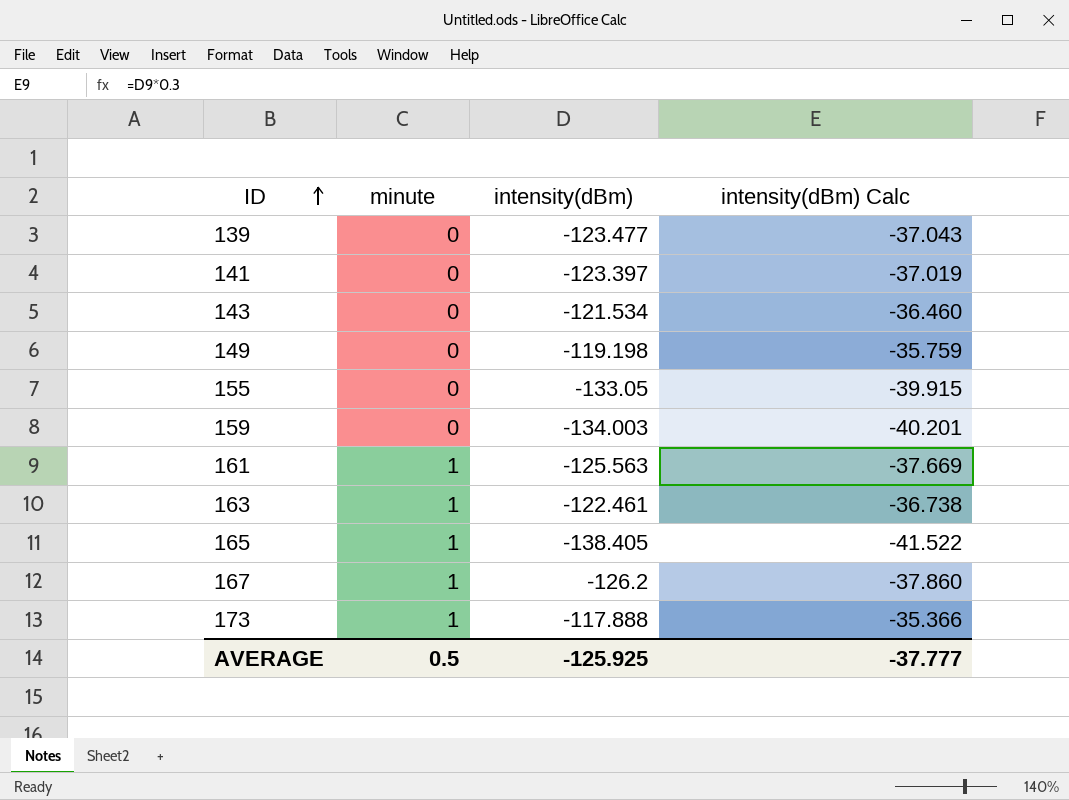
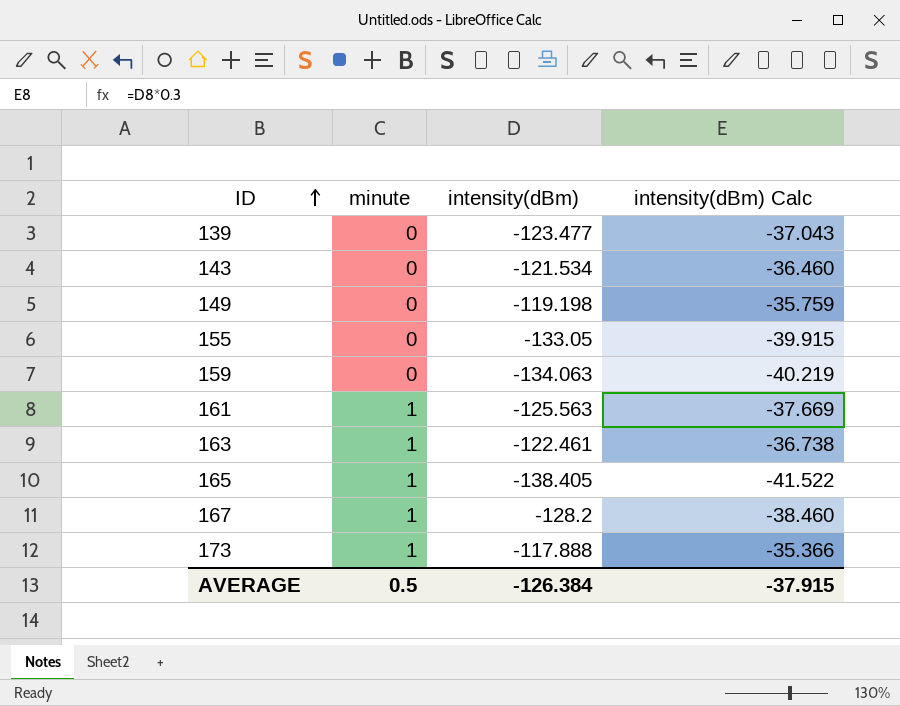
row 141: 0 | -123.397 | -37.019 -> none
159 | intensity(dBm): -134.003 -> -134.063
159 | intensity(dBm) Calc: -40.201 -> -40.219
167 | intensity(dBm): -126.2 -> -128.2
167 | intensity(dBm) Calc: -37.860 -> -38.460
AVERAGE | intensity(dBm): -125.925 -> -126.384
AVERAGE | intensity(dBm) Calc: -37.777 -> -37.915

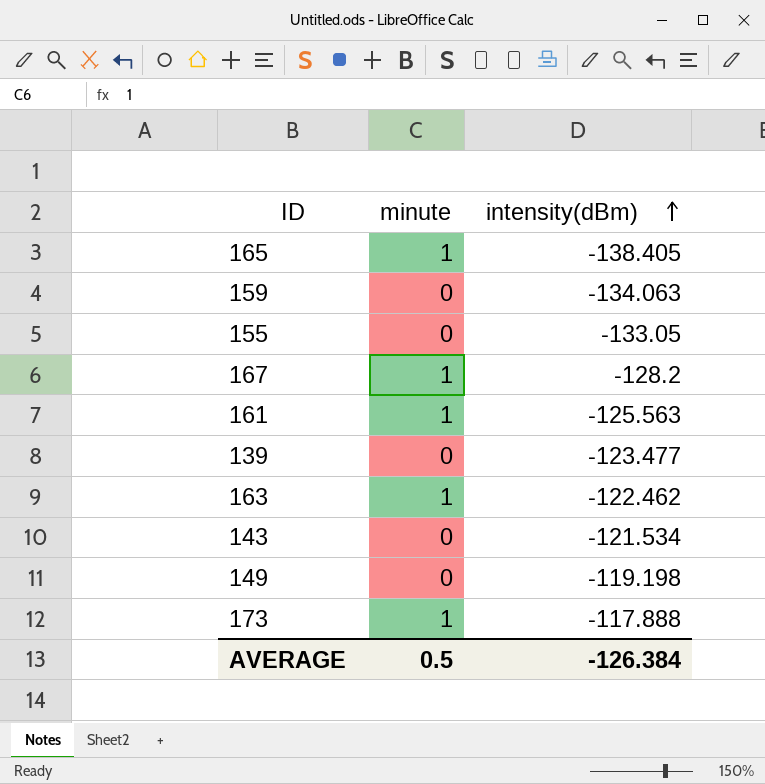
row order: ID ascending -> intensity(dBm) ascending
column intensity(dBm) Calc | formula: [intensity(dBm)] * 0.3 -> none
163 | intensity(dBm): -122.461 -> -122.462

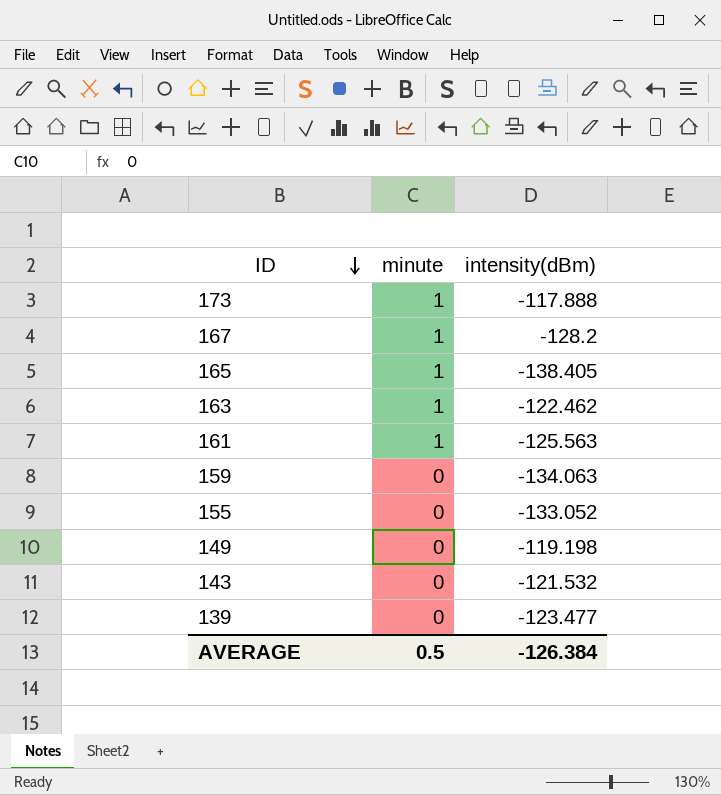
row order: intensity(dBm) ascending -> ID descending
155 | intensity(dBm): -133.05 -> -133.052
143 | intensity(dBm): -121.534 -> -121.532

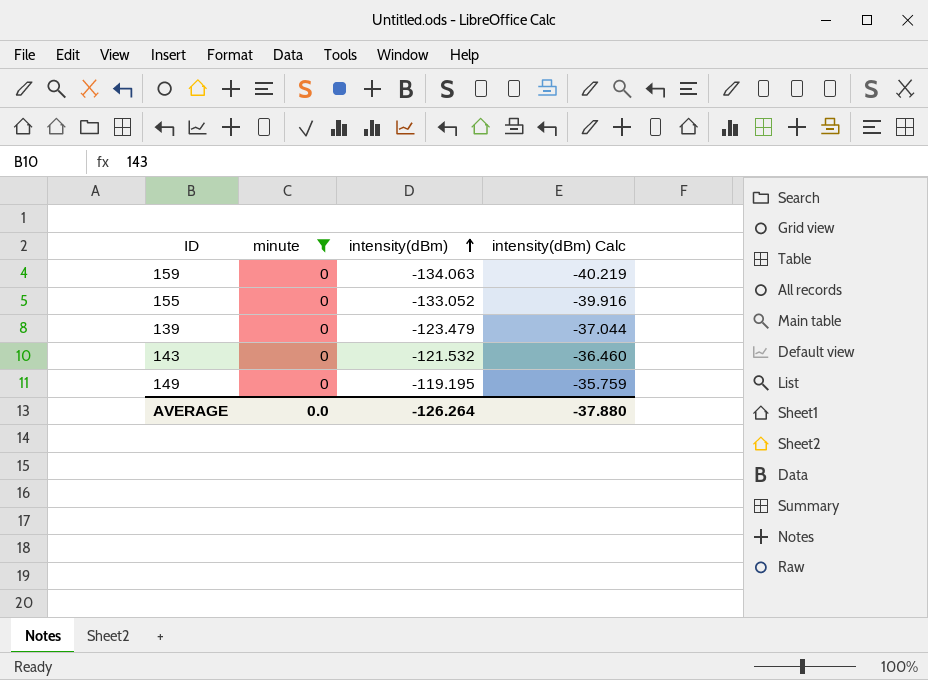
filter: none -> minute = 0
row order: ID descending -> intensity(dBm) ascending
column intensity(dBm) Calc | formula: none -> [intensity(dBm)] * 0.3
139 | intensity(dBm): -123.477 -> -123.479
149 | intensity(dBm): -119.198 -> -119.195
AVERAGE | minute: 0.5 -> 0.0
AVERAGE | intensity(dBm): -126.384 -> -126.264

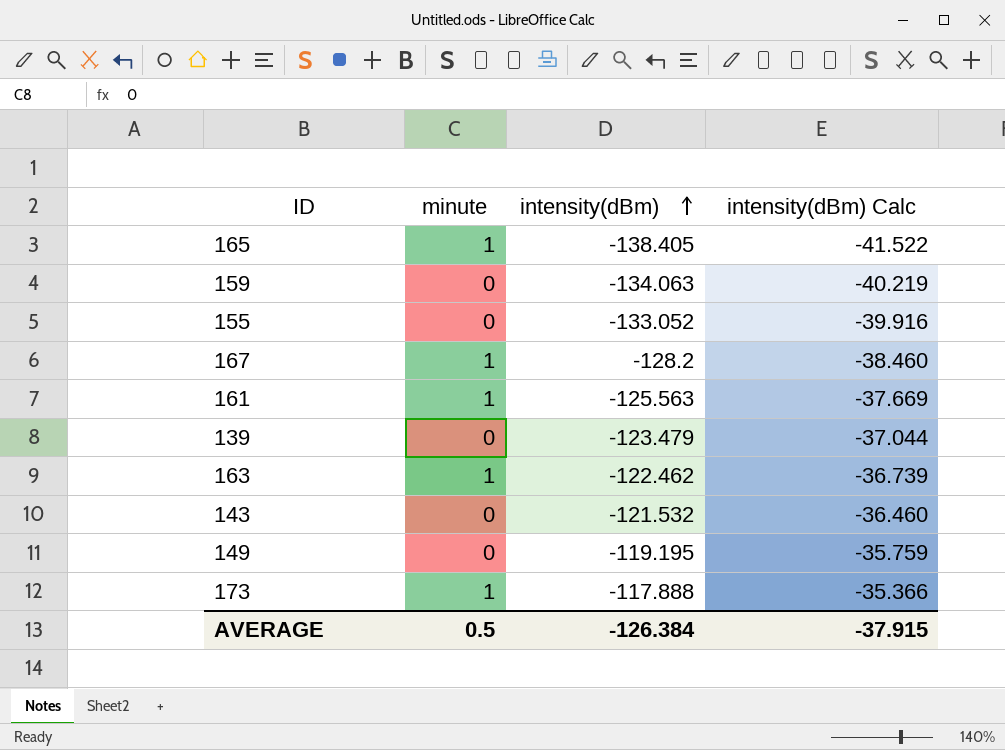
filter: minute = 0 -> none
AVERAGE | minute: 0.0 -> 0.5
AVERAGE | intensity(dBm): -126.264 -> -126.384
AVERAGE | intensity(dBm) Calc: -37.880 -> -37.915

